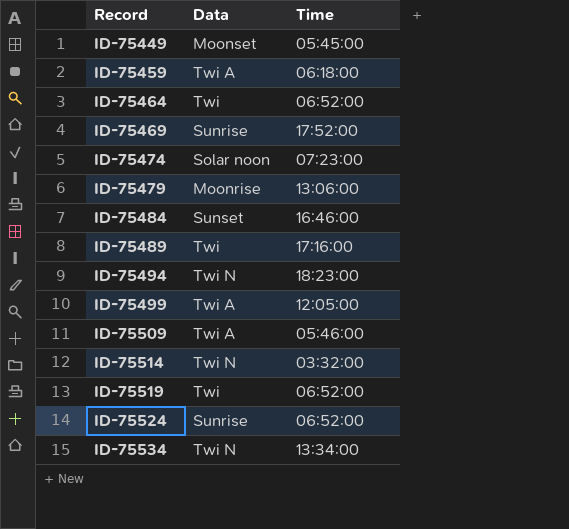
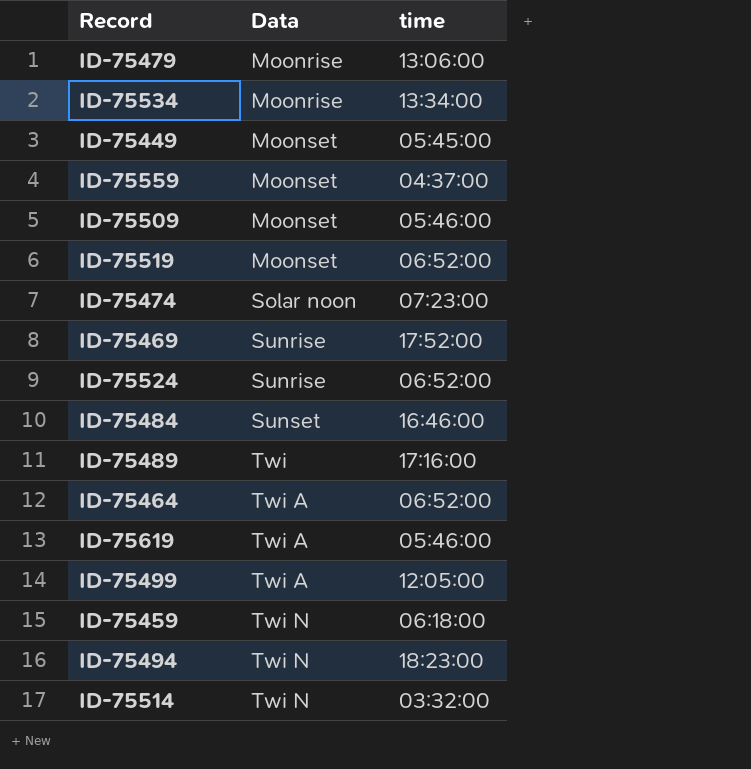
row order: Record ascending -> Data ascending
column name: Time -> time
ID-75534 | Data: Twi N -> Moonrise
row ID-75559: none -> Moonset | 04:37:00
ID-75509 | Data: Twi A -> Moonset
ID-75519 | Data: Twi -> Moonset
ID-75464 | Data: Twi -> Twi A
row ID-75619: none -> Twi A | 05:46:00
ID-75459 | Data: Twi A -> Twi N

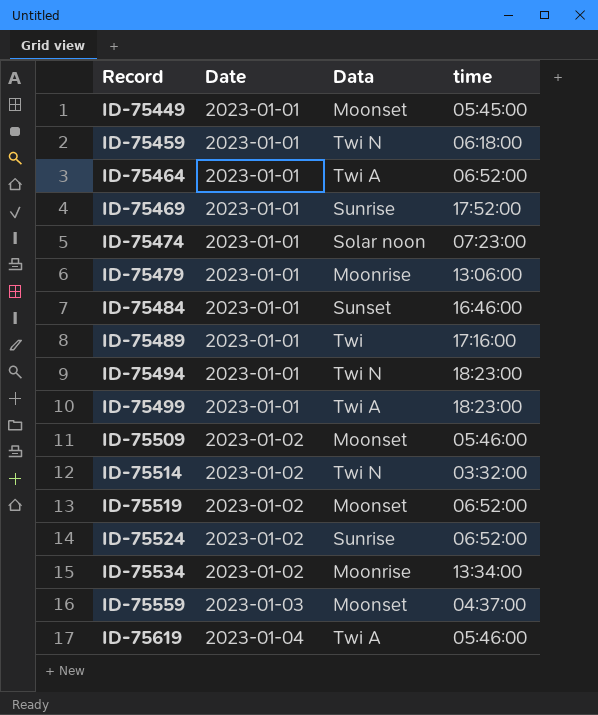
row order: Data ascending -> Record ascending
column Date | position: none -> 2
ID-75499 | time: 12:05:00 -> 18:23:00

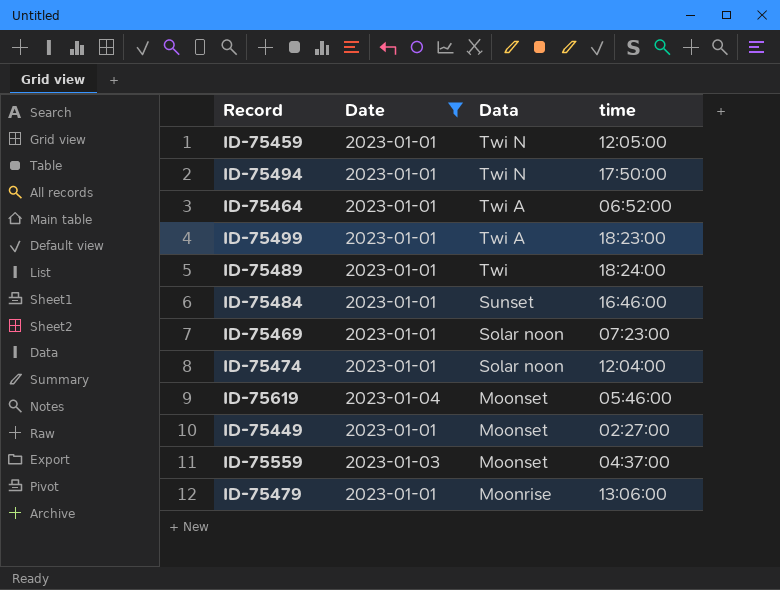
filter: none -> Date != 2023-01-02
row order: Record ascending -> Data descending
ID-75459 | time: 06:18:00 -> 12:05:00
ID-75494 | time: 18:23:00 -> 17:50:00
ID-75489 | time: 17:16:00 -> 18:24:00
ID-75469 | Data: Sunrise -> Solar noon
ID-75469 | time: 17:52:00 -> 07:23:00
ID-75474 | time: 07:23:00 -> 12:04:00
ID-75619 | Data: Twi A -> Moonset
ID-75449 | time: 05:45:00 -> 02:27:00

